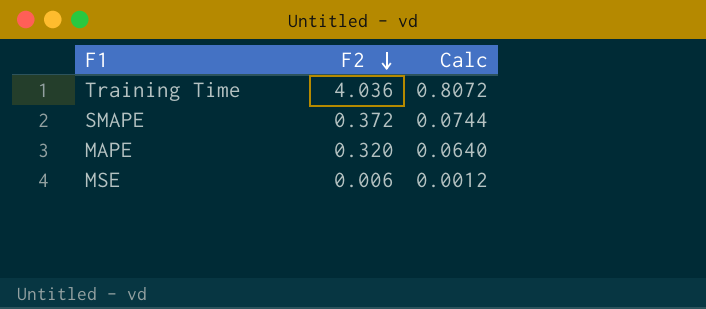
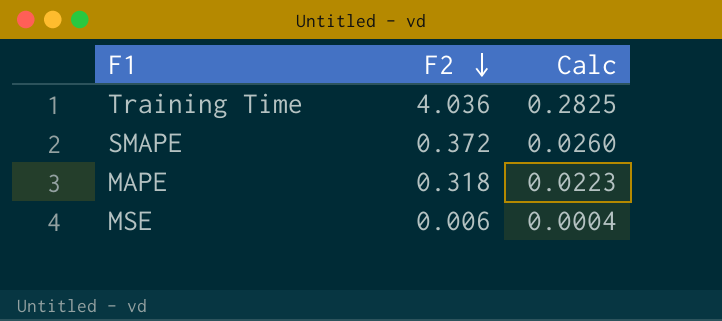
column Calc | formula: [F2] * 0.2 -> [F2] * 0.07
MAPE | F2: 0.320 -> 0.318

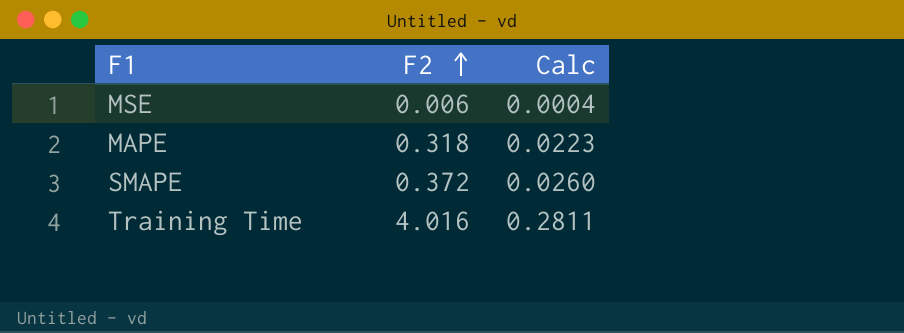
row order: F2 descending -> F2 ascending
Training Time | F2: 4.036 -> 4.016
Training Time | Calc: 0.2825 -> 0.2811

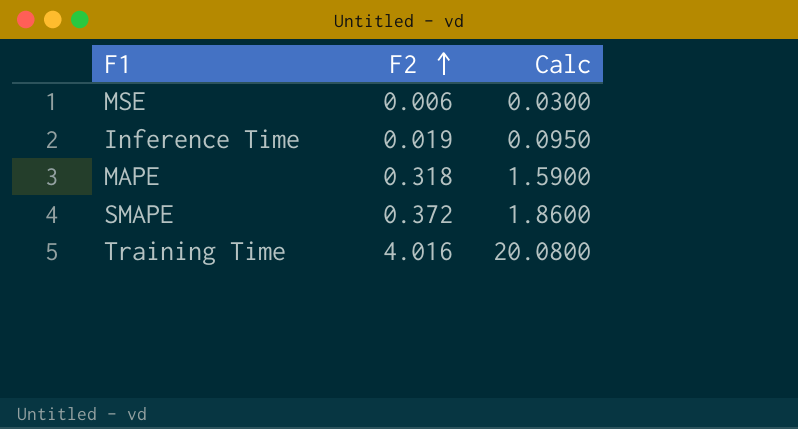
column Calc | formula: [F2] * 0.07 -> [F2] * 5
row Inference Time: none -> 0.019 | 0.0950

